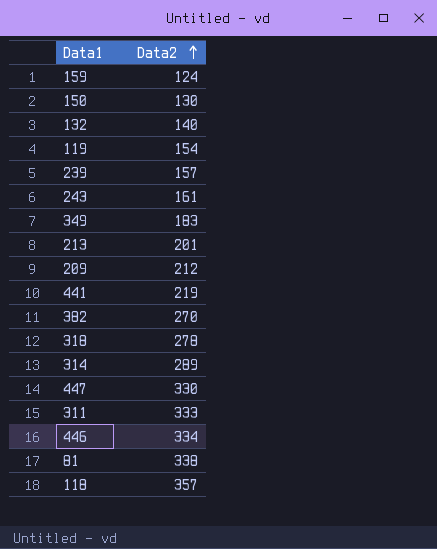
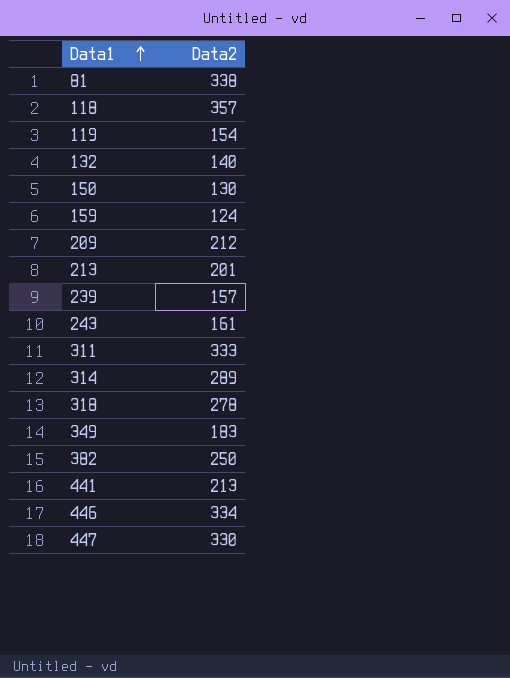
row order: Data2 ascending -> Data1 ascending
382 | Data2: 270 -> 250
441 | Data2: 219 -> 213

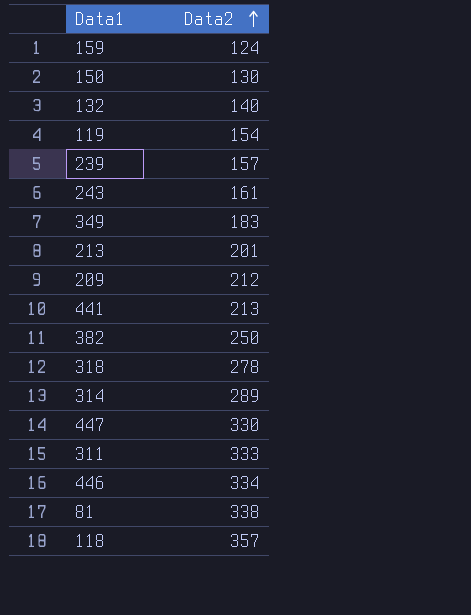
row order: Data1 ascending -> Data2 ascending

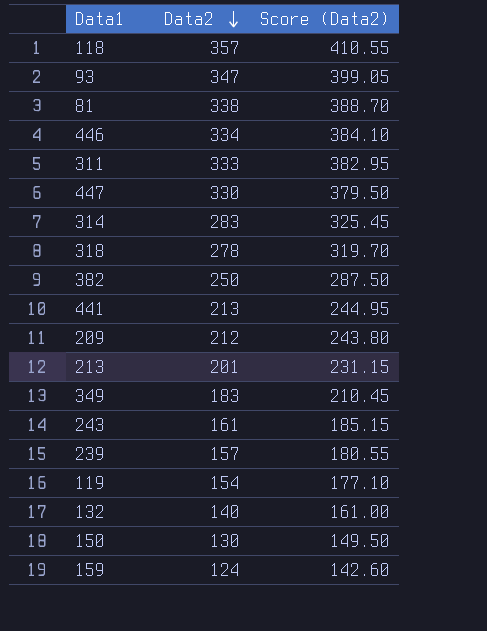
row order: Data2 ascending -> Data2 descending
column Score (Data2) | formula: none -> [Data2] * 1.15
row 93: none -> 347 | 399.05
314 | Data2: 289 -> 283

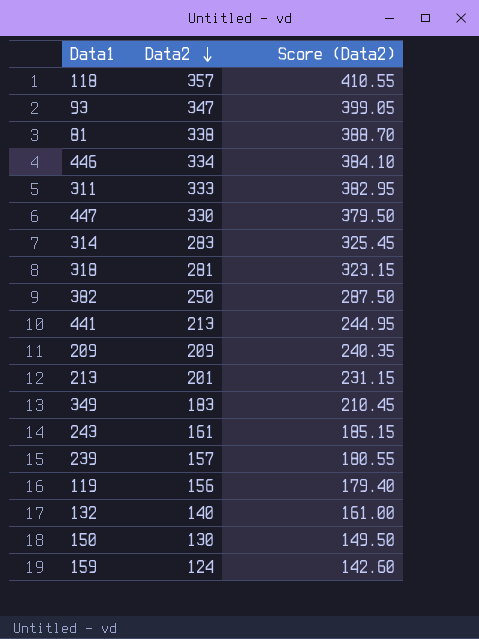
318 | Data2: 278 -> 281
318 | Score (Data2): 319.70 -> 323.15
209 | Data2: 212 -> 209
209 | Score (Data2): 243.80 -> 240.35
119 | Data2: 154 -> 156
119 | Score (Data2): 177.10 -> 179.40

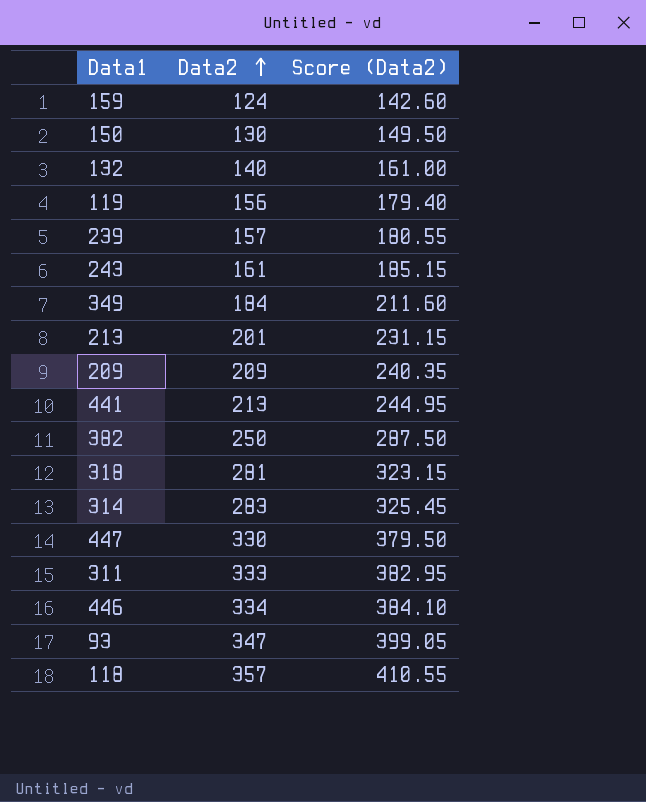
row order: Data2 descending -> Data2 ascending
row 81: 338 | 388.70 -> none
349 | Data2: 183 -> 184
349 | Score (Data2): 210.45 -> 211.60

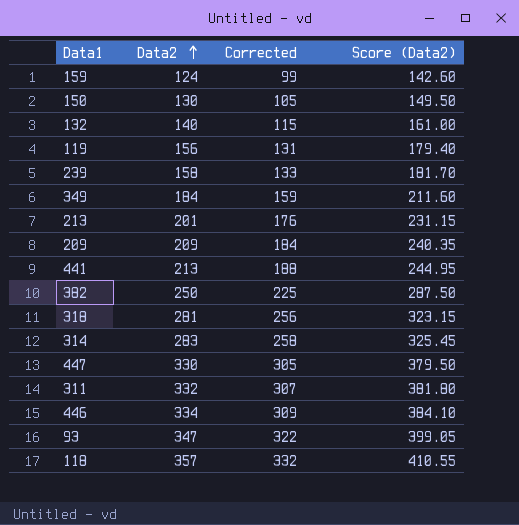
column Corrected | formula: none -> [Data2] - 25
row 243: 161 | 185.15 -> none
239 | Data2: 157 -> 158
239 | Score (Data2): 180.55 -> 181.70
311 | Data2: 333 -> 332
311 | Score (Data2): 382.95 -> 381.80

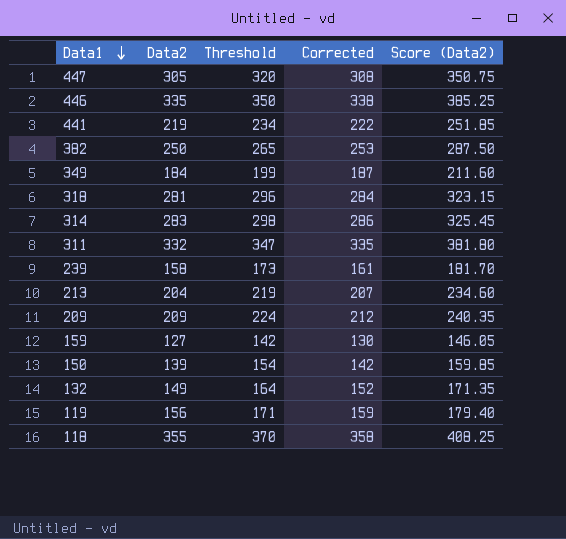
row order: Data2 ascending -> Data1 descending
column Threshold | formula: none -> [Data2] + 15
column Corrected | formula: [Data2] - 25 -> [Data2] + 3
row 93: 347 | 322 | 399.05 -> none
447 | Data2: 330 -> 305
447 | Score (Data2): 379.50 -> 350.75
446 | Data2: 334 -> 335
446 | Score (Data2): 384.10 -> 385.25
441 | Data2: 213 -> 219
441 | Score (Data2): 244.95 -> 251.85
213 | Data2: 201 -> 204
213 | Score (Data2): 231.15 -> 234.60
159 | Data2: 124 -> 127
159 | Score (Data2): 142.60 -> 146.05
150 | Data2: 130 -> 139
150 | Score (Data2): 149.50 -> 159.85
132 | Data2: 140 -> 149
132 | Score (Data2): 161.00 -> 171.35
118 | Data2: 357 -> 355
118 | Score (Data2): 410.55 -> 408.25

